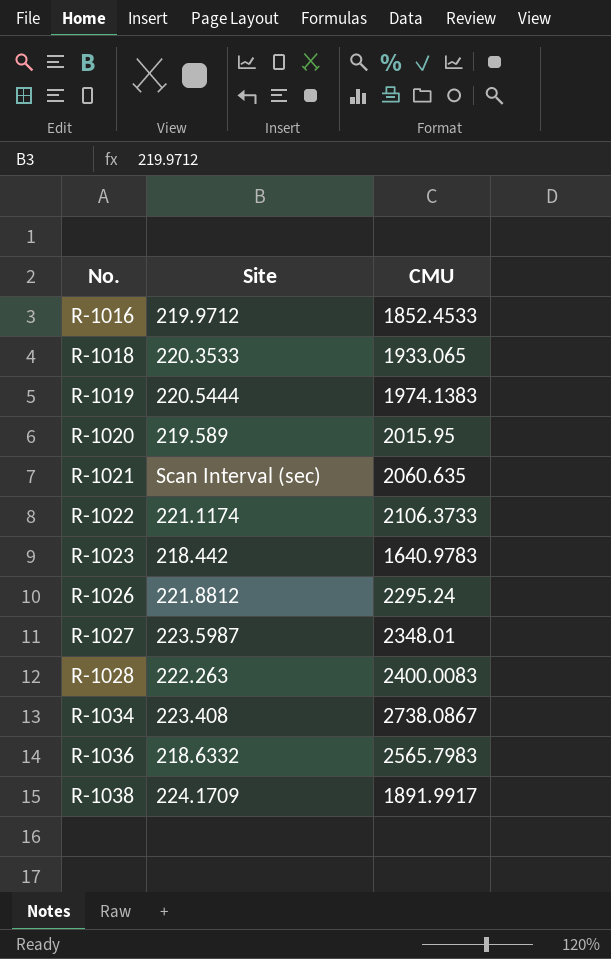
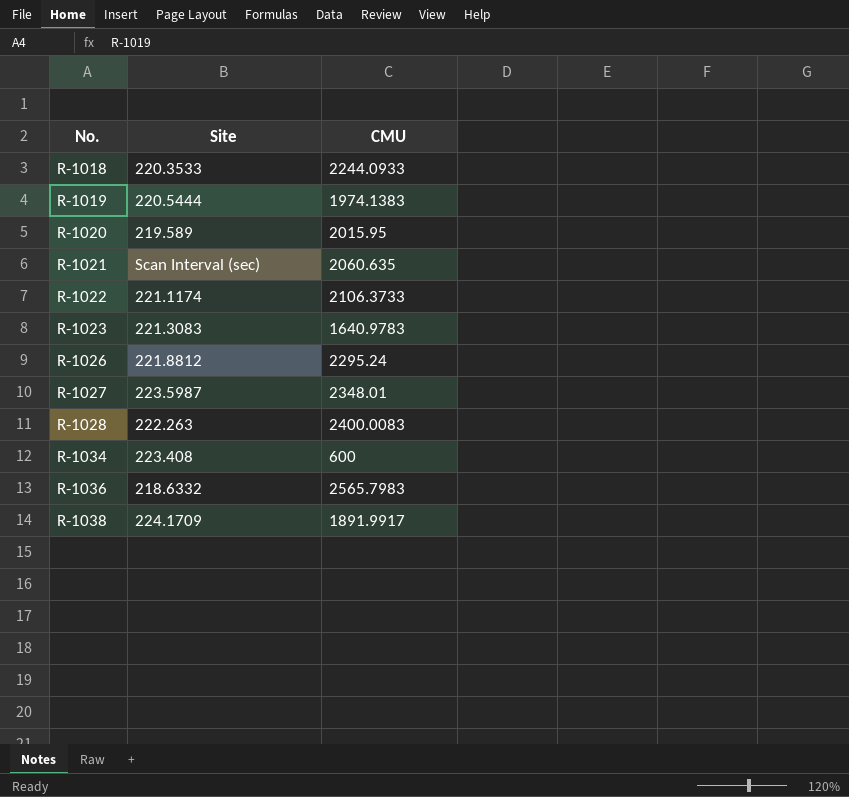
row R-1016: 219.9712 | 1852.4533 -> none
R-1018 | CMU: 1933.065 -> 2244.0933
R-1023 | Site: 218.442 -> 221.3083
R-1034 | CMU: 2738.0867 -> 600

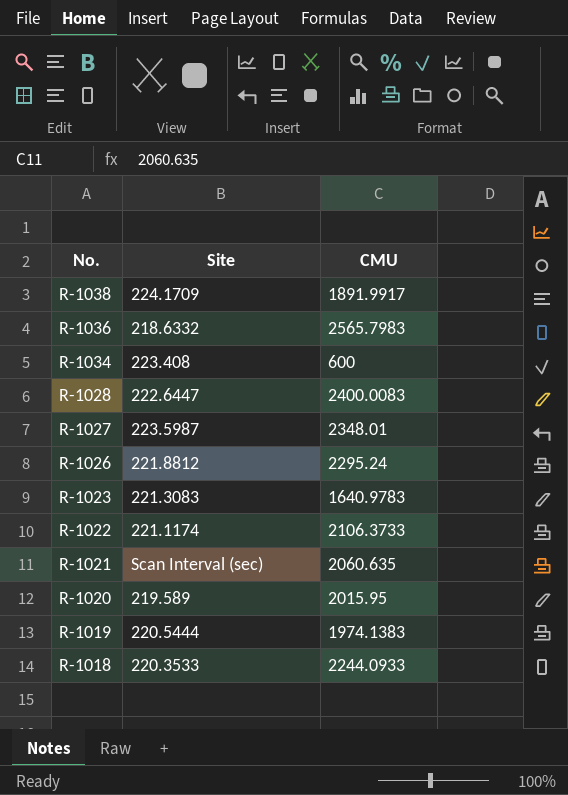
row order: No. ascending -> No. descending
R-1028 | Site: 222.263 -> 222.6447

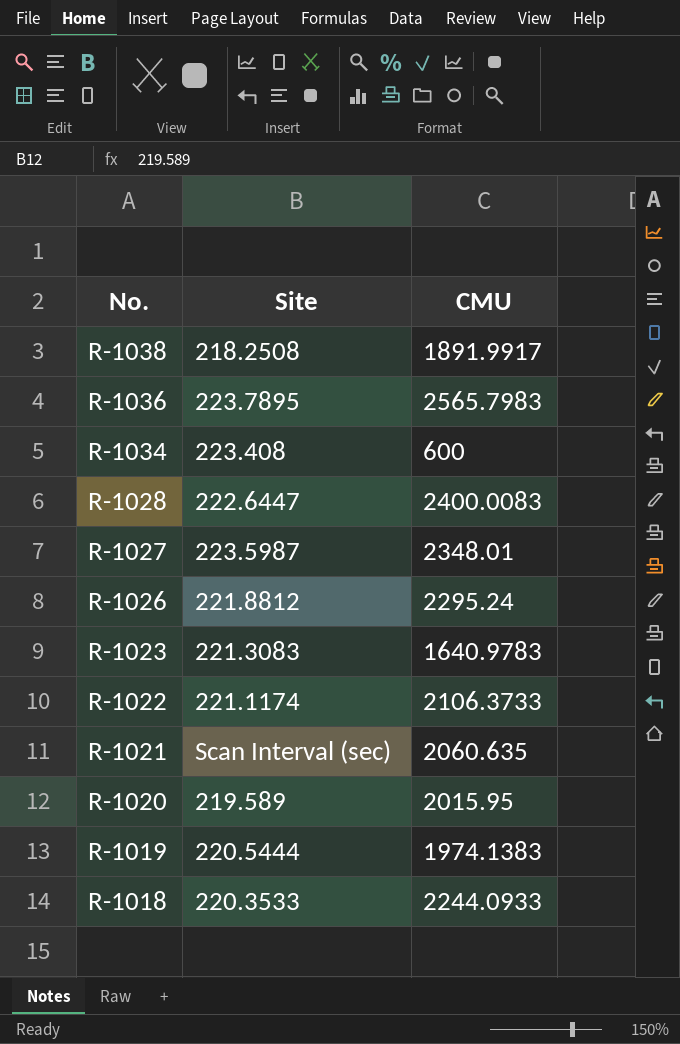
R-1038 | Site: 224.1709 -> 218.2508
R-1036 | Site: 218.6332 -> 223.7895

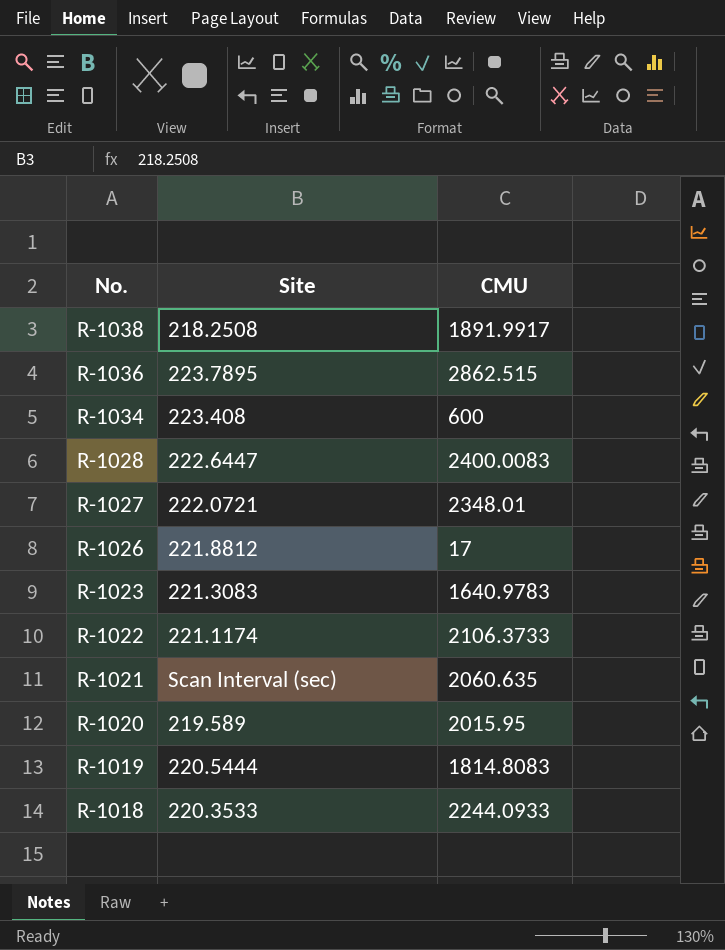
R-1036 | CMU: 2565.7983 -> 2862.515
R-1027 | Site: 223.5987 -> 222.0721
R-1026 | CMU: 2295.24 -> 17
R-1019 | CMU: 1974.1383 -> 1814.8083

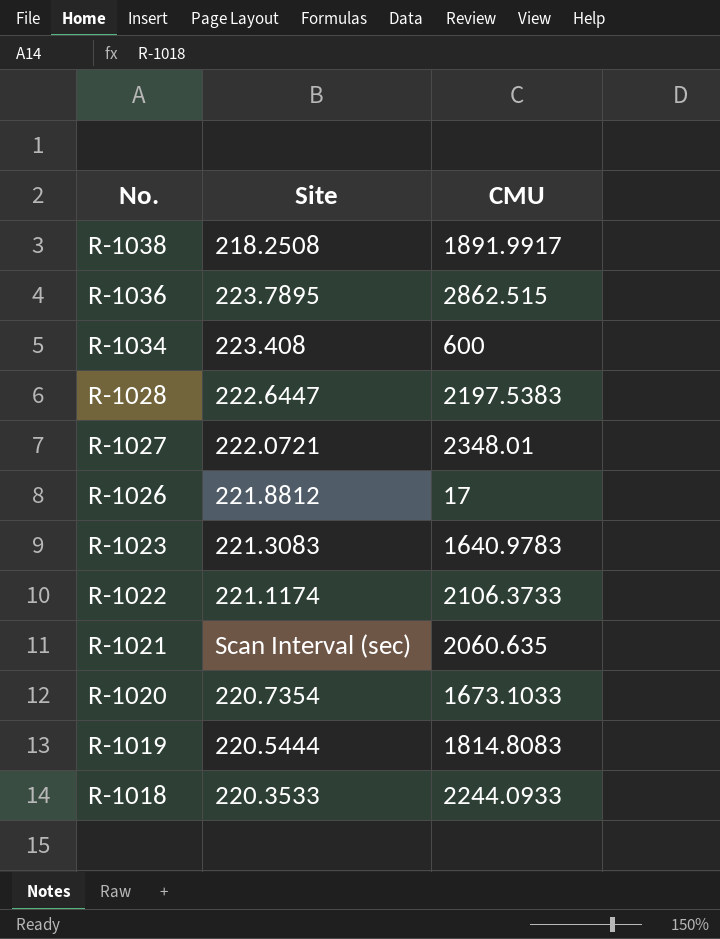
R-1028 | CMU: 2400.0083 -> 2197.5383
R-1020 | Site: 219.589 -> 220.7354
R-1020 | CMU: 2015.95 -> 1673.1033

